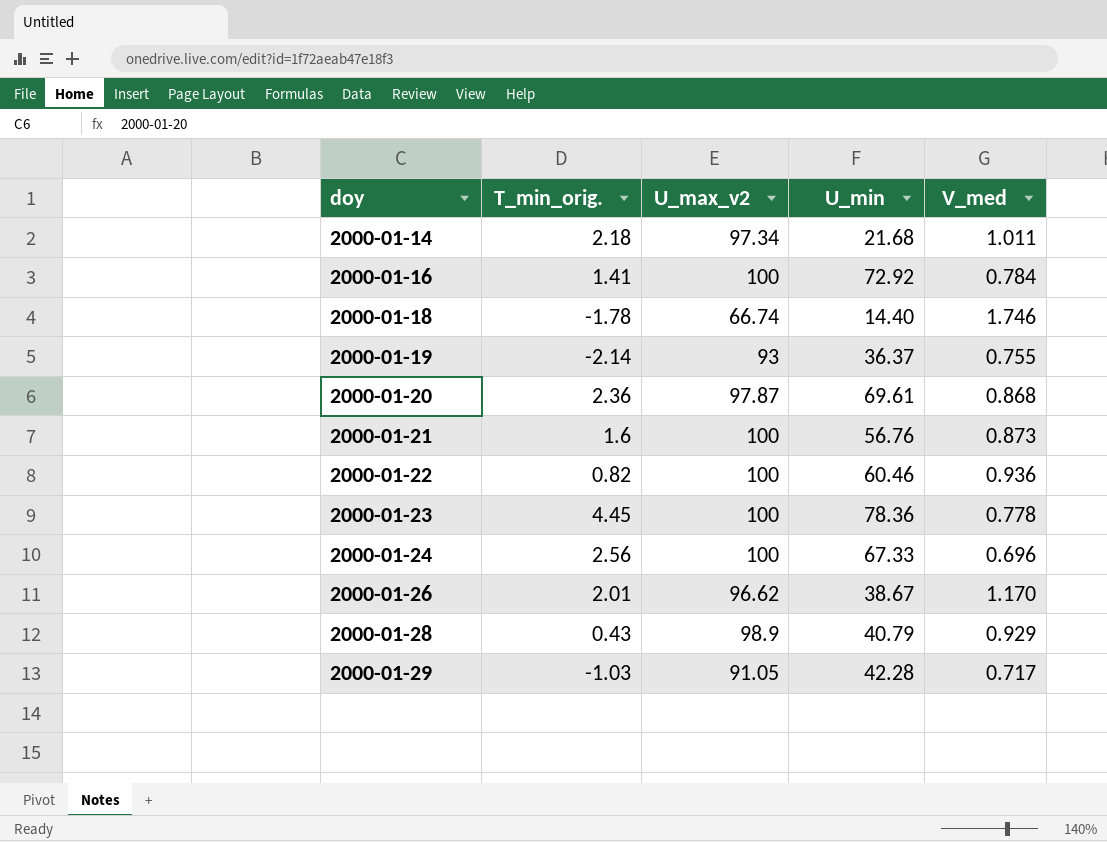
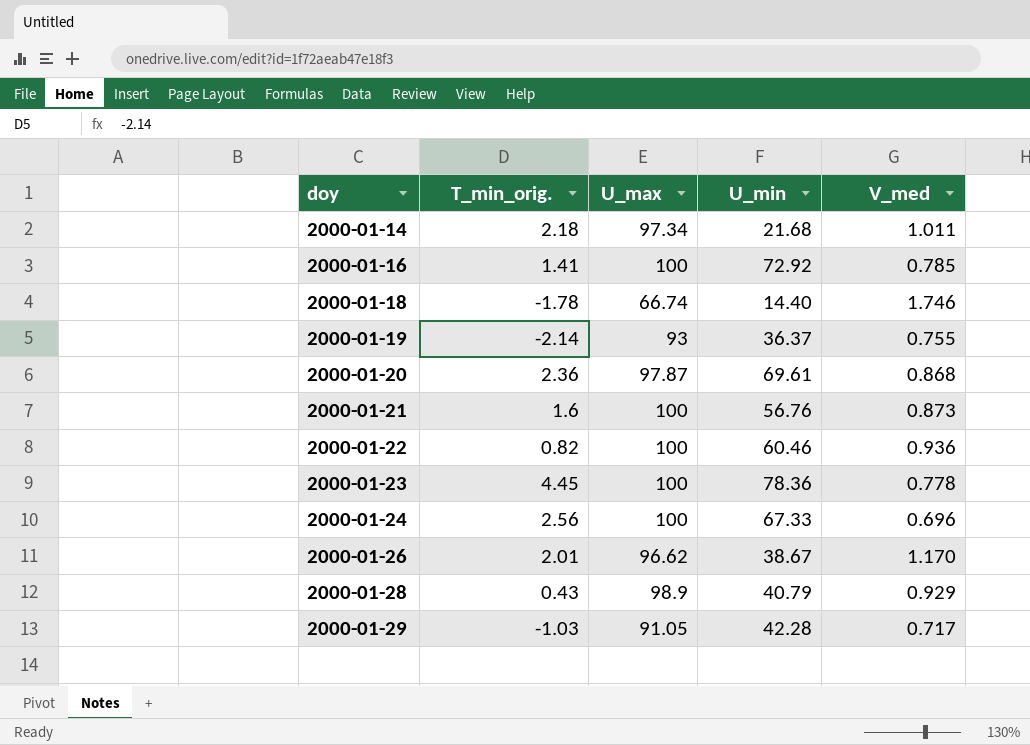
column name: U_max_v2 -> U_max
2000-01-16 | V_med: 0.784 -> 0.785

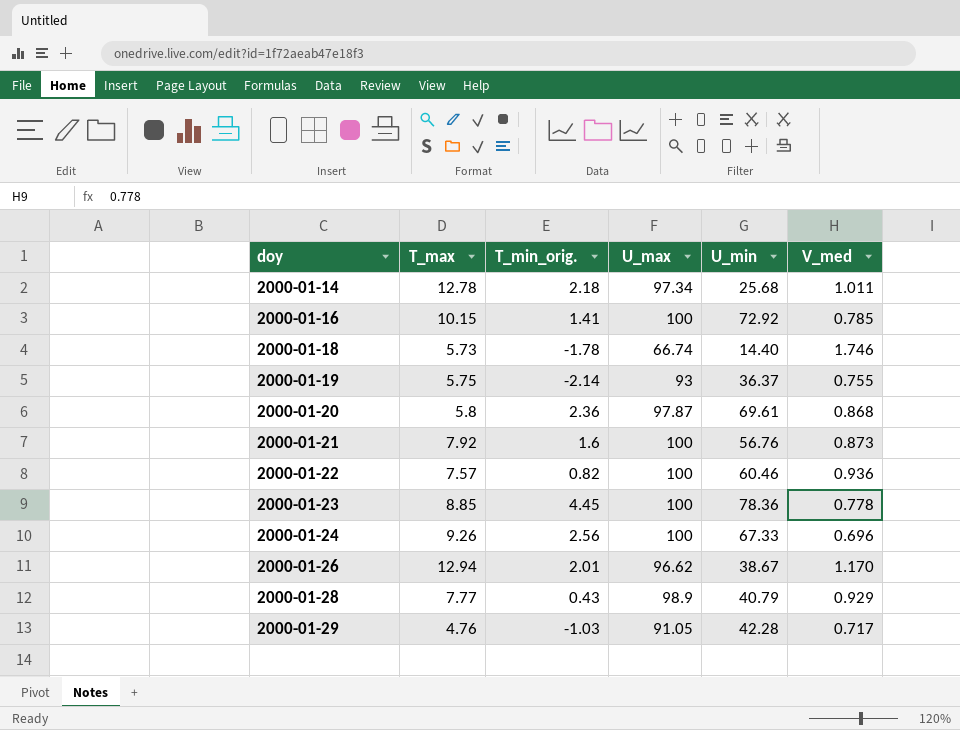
column T_max | position: none -> 2
2000-01-14 | U_min: 21.68 -> 25.68

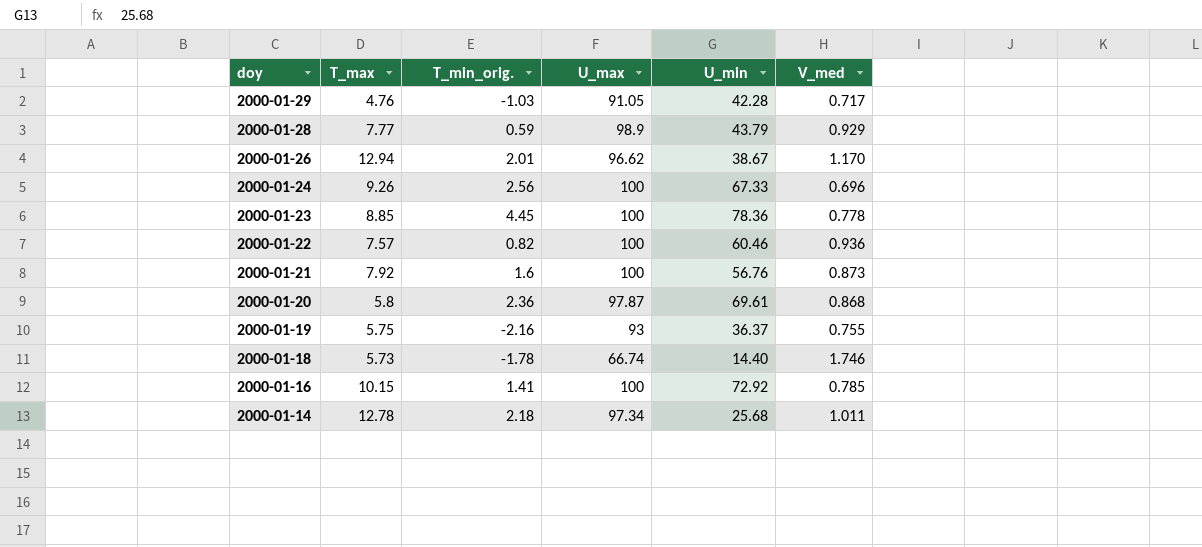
row order: doy ascending -> doy descending
2000-01-28 | T_min_orig.: 0.43 -> 0.59
2000-01-28 | U_min: 40.79 -> 43.79
2000-01-19 | T_min_orig.: -2.14 -> -2.16

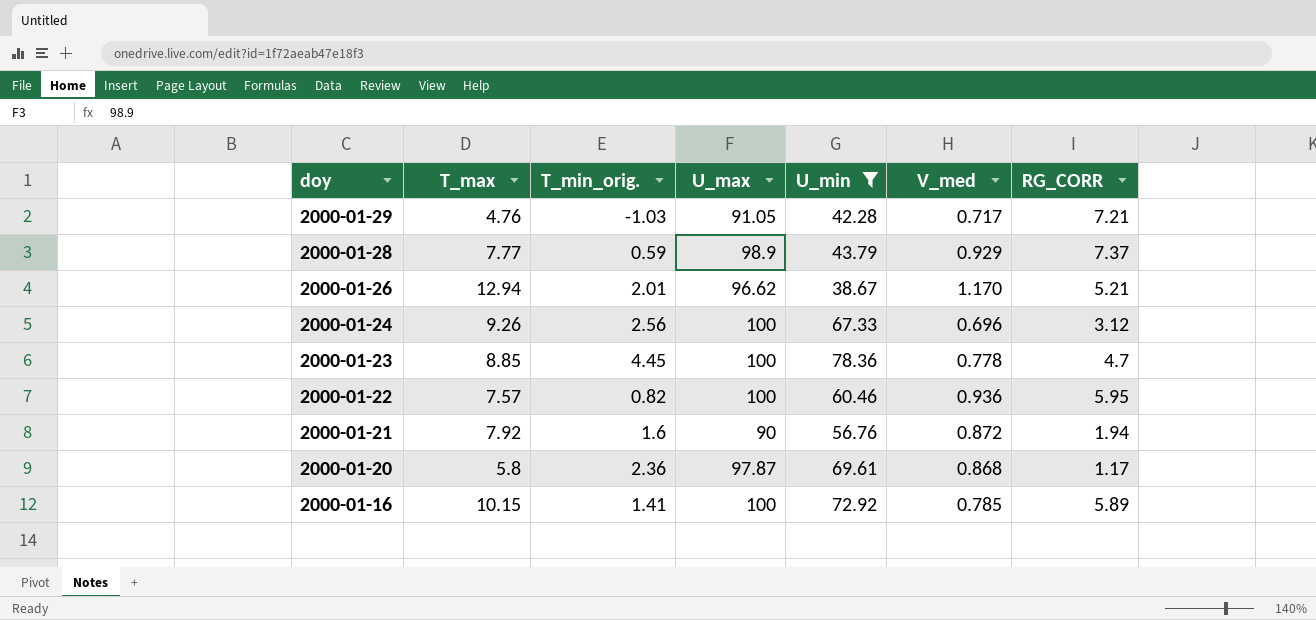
filter: none -> U_min >= 38.67
column RG_CORR | position: none -> 7
2000-01-21 | U_max: 100 -> 90
2000-01-21 | V_med: 0.873 -> 0.872

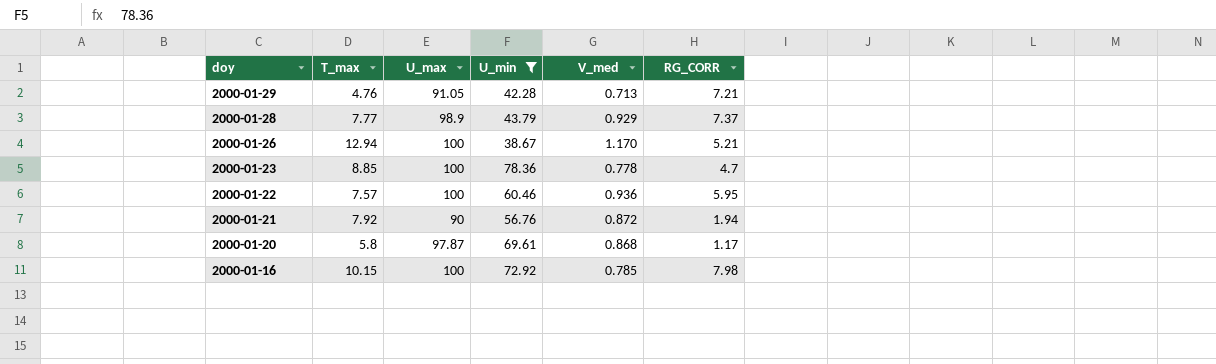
column T_min_orig. | position: 3 -> none
row 2000-01-24: 9.26 | 2.56 | 100 | 67.33 | 0.696 | 3.12 -> none
2000-01-29 | V_med: 0.717 -> 0.713
2000-01-26 | U_max: 96.62 -> 100
2000-01-16 | RG_CORR: 5.89 -> 7.98

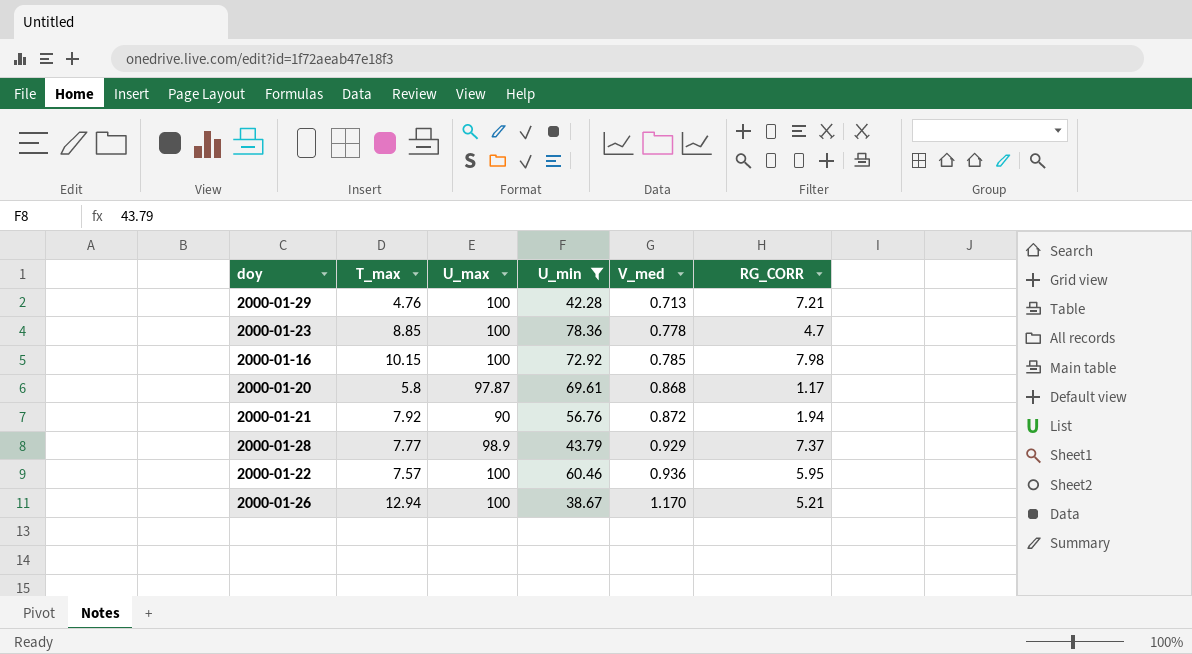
row order: doy descending -> V_med ascending
2000-01-29 | U_max: 91.05 -> 100

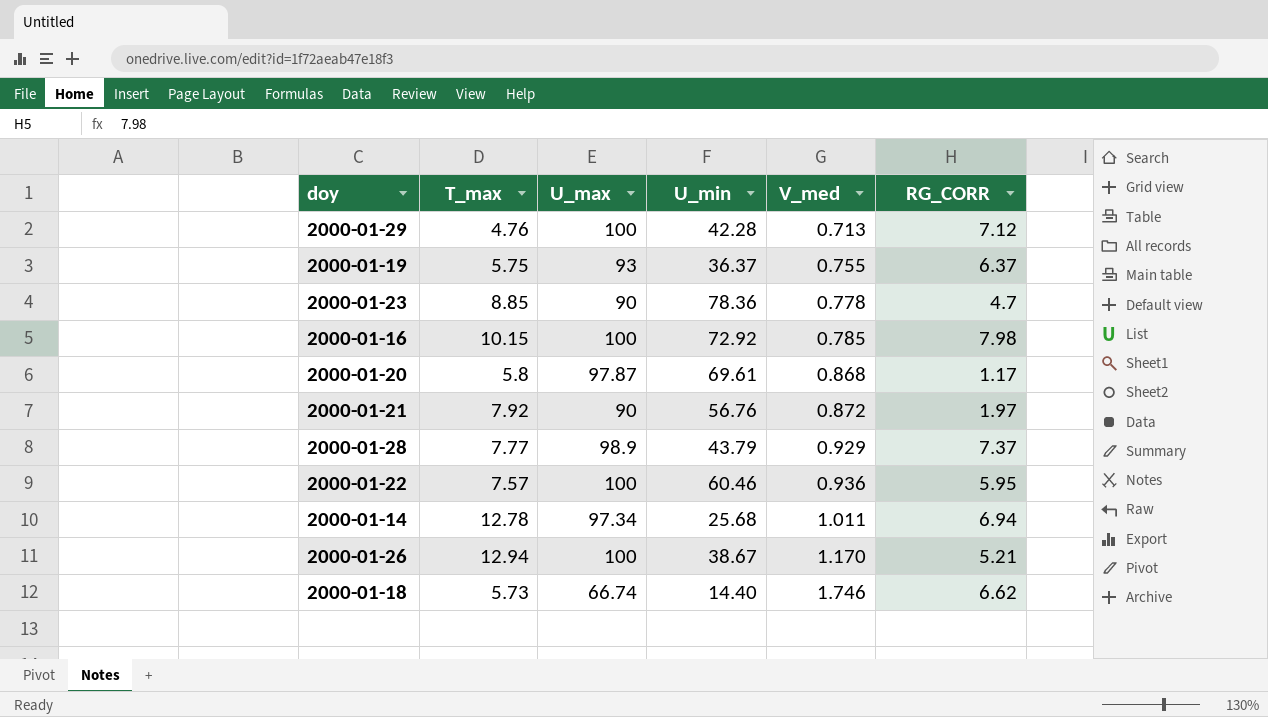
filter: U_min >= 38.67 -> none
2000-01-29 | RG_CORR: 7.21 -> 7.12
2000-01-23 | U_max: 100 -> 90
2000-01-21 | RG_CORR: 1.94 -> 1.97

